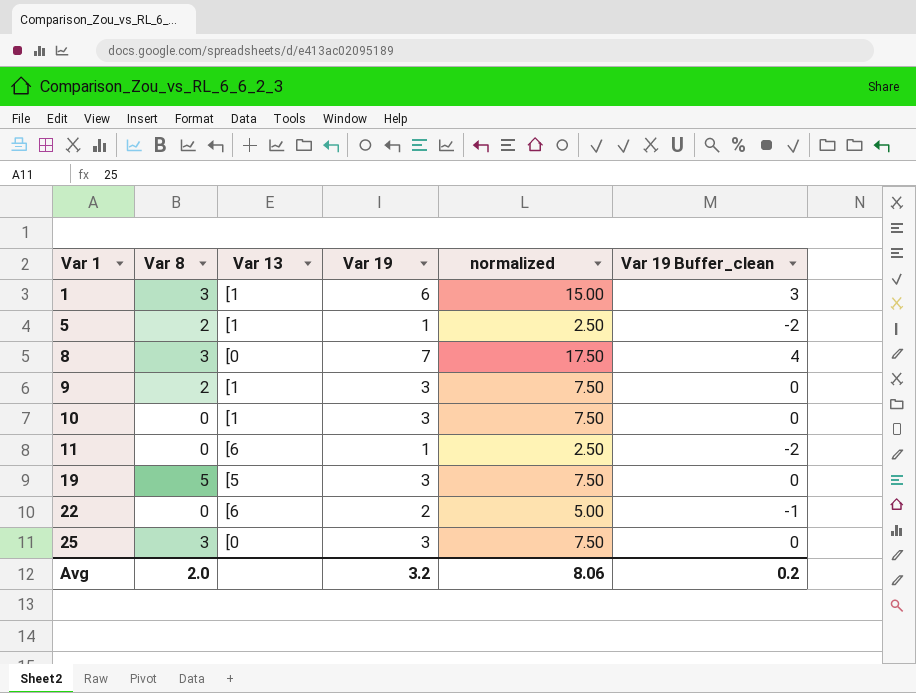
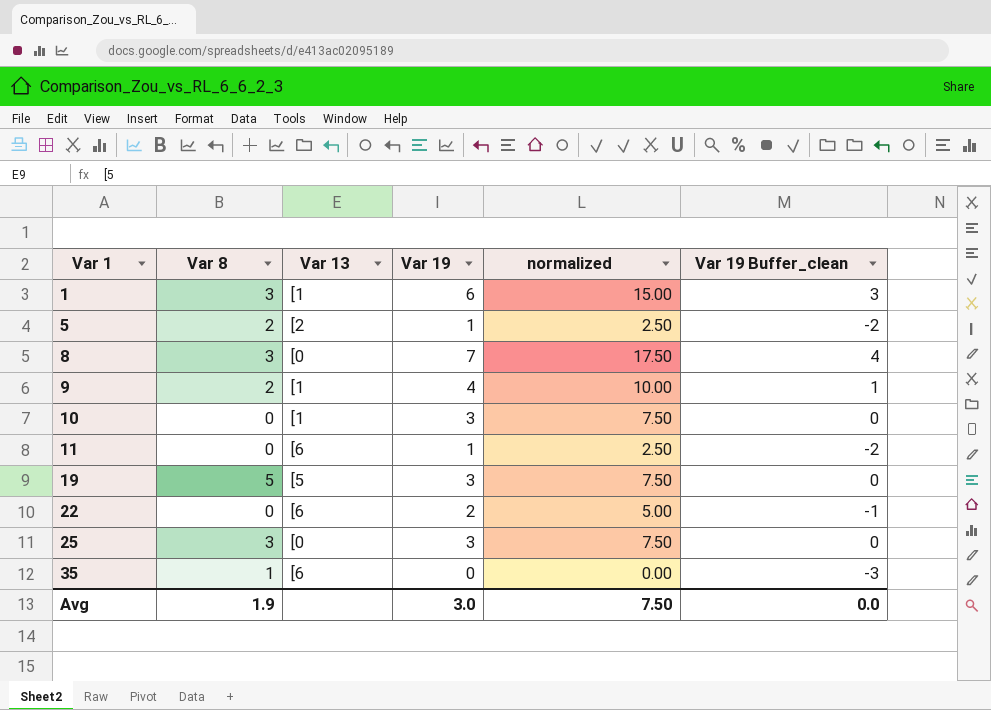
5 | Var 13: [1 -> [2
9 | Var 19: 3 -> 4
9 | normalized: 7.50 -> 10.00
9 | Var 19 Buffer_clean: 0 -> 1
row 35: none -> 1 | [6 | 0 | 0.00 | -3
Avg | Var 8: 2.0 -> 1.9
Avg | Var 19: 3.2 -> 3.0
Avg | normalized: 8.06 -> 7.50
Avg | Var 19 Buffer_clean: 0.2 -> 0.0

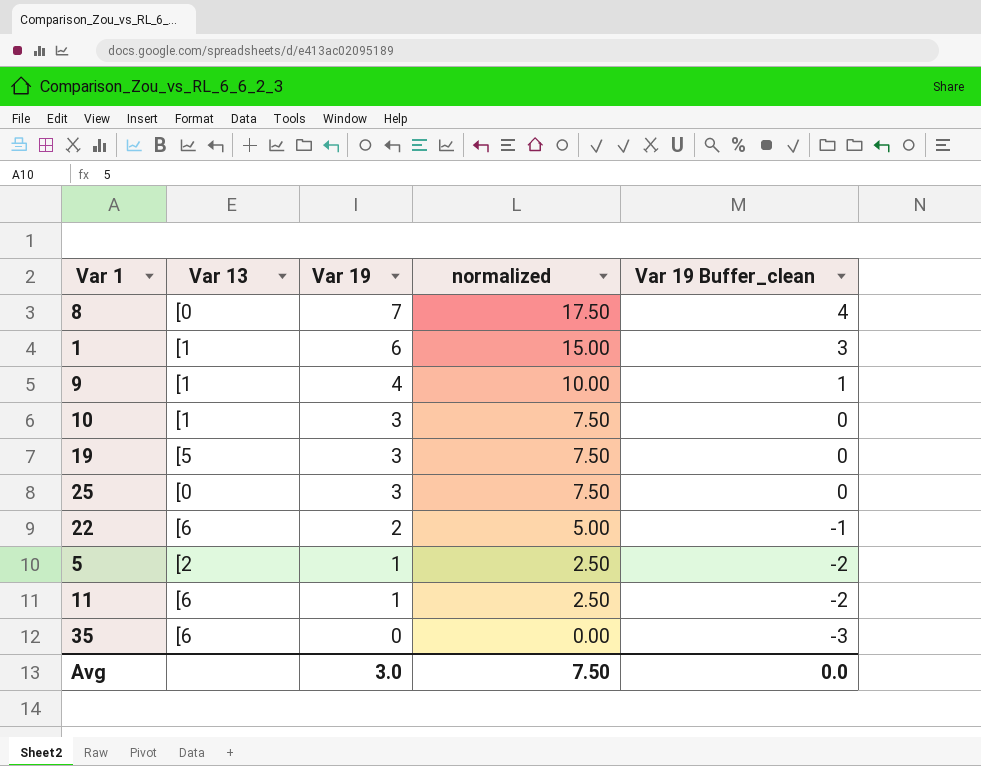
row order: Var 1 ascending -> Var 19 descending
column Var 8 | position: 2 -> none

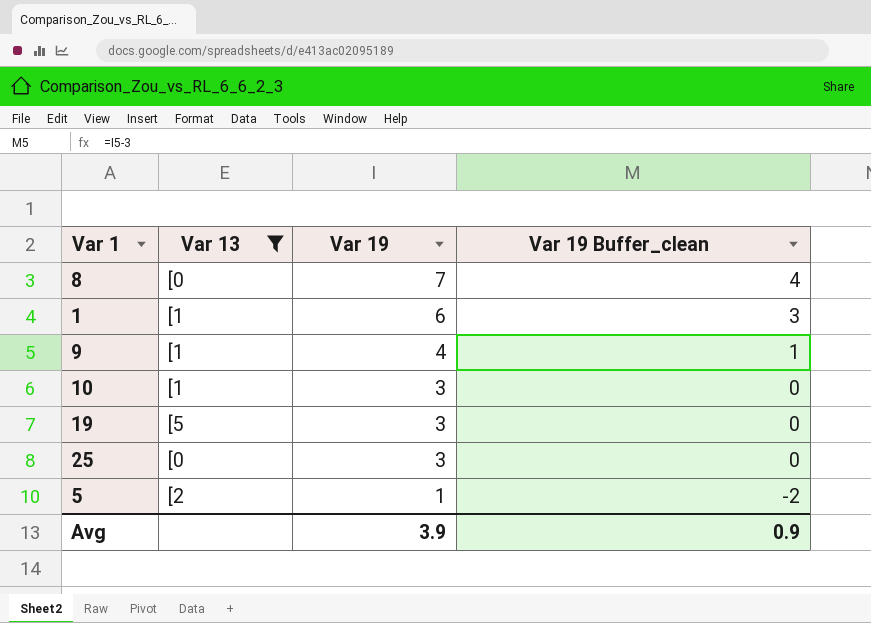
filter: none -> Var 13 != [6
column normalized | formula: [Var 19] * 2.5 -> none
Avg | Var 19: 3.0 -> 3.9
Avg | Var 19 Buffer_clean: 0.0 -> 0.9

